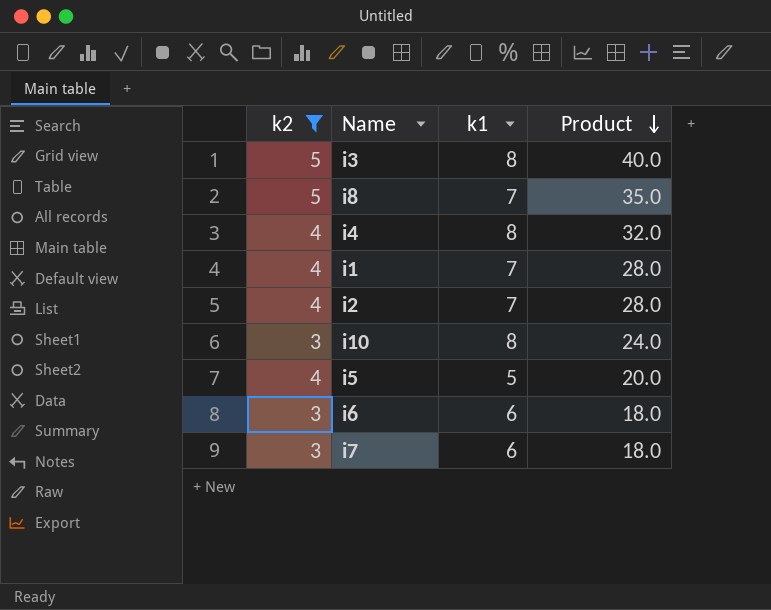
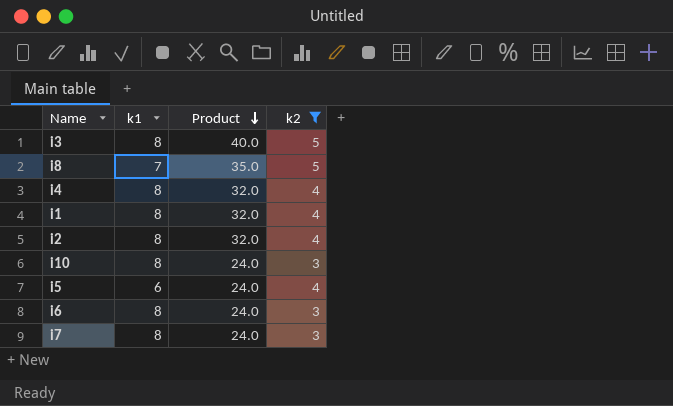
column k2 | position: 1 -> 4
i1 | k1: 7 -> 8
i1 | Product: 28.0 -> 32.0
i2 | k1: 7 -> 8
i2 | Product: 28.0 -> 32.0
i5 | k1: 5 -> 6
i5 | Product: 20.0 -> 24.0
i6 | k1: 6 -> 8
i6 | Product: 18.0 -> 24.0
i7 | k1: 6 -> 8
i7 | Product: 18.0 -> 24.0

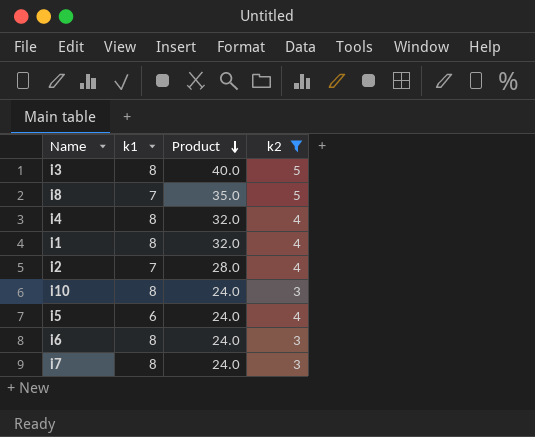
i2 | k1: 8 -> 7
i2 | Product: 32.0 -> 28.0

